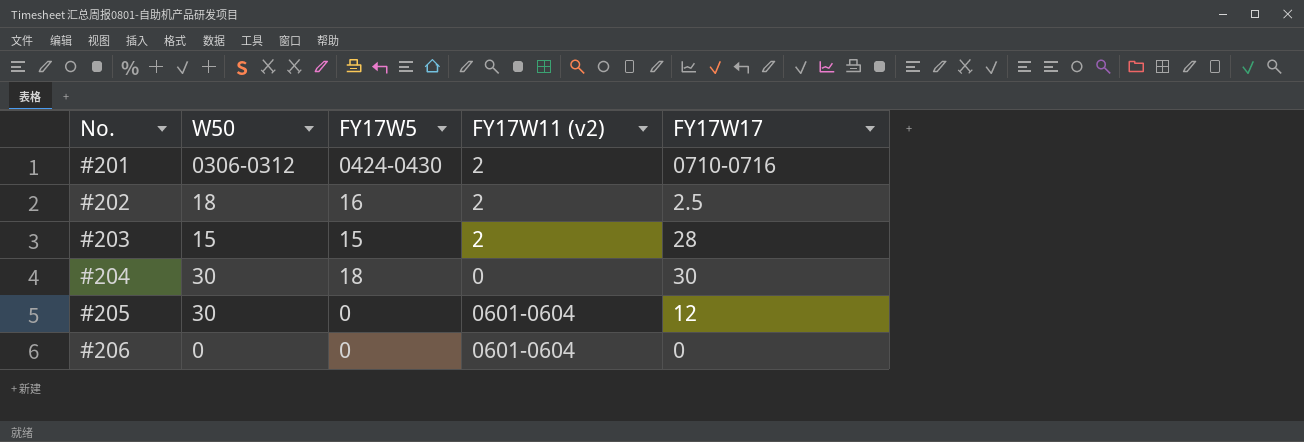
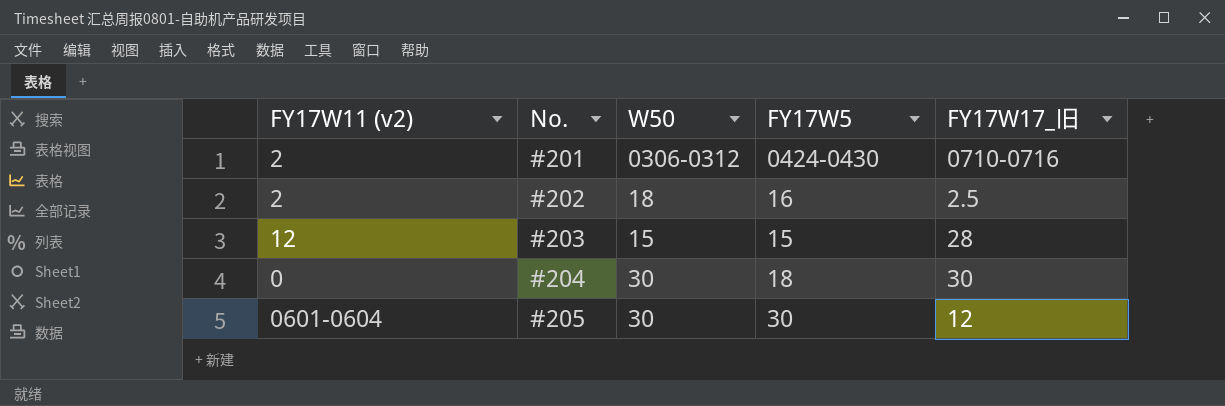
column FY17W11 (v2) | position: 4 -> 1
column name: FY17W17 -> FY17W17_旧
row #206: 0 | 0 | 0601-0604 | 0 -> none
#203 | FY17W11 (v2): 2 -> 12
#205 | FY17W5: 0 -> 30

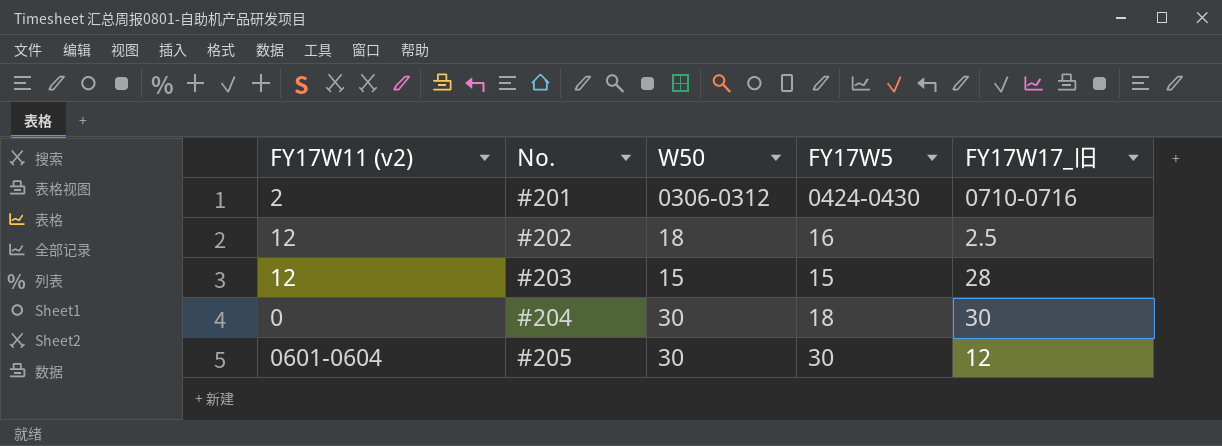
#202 | FY17W11 (v2): 2 -> 12

